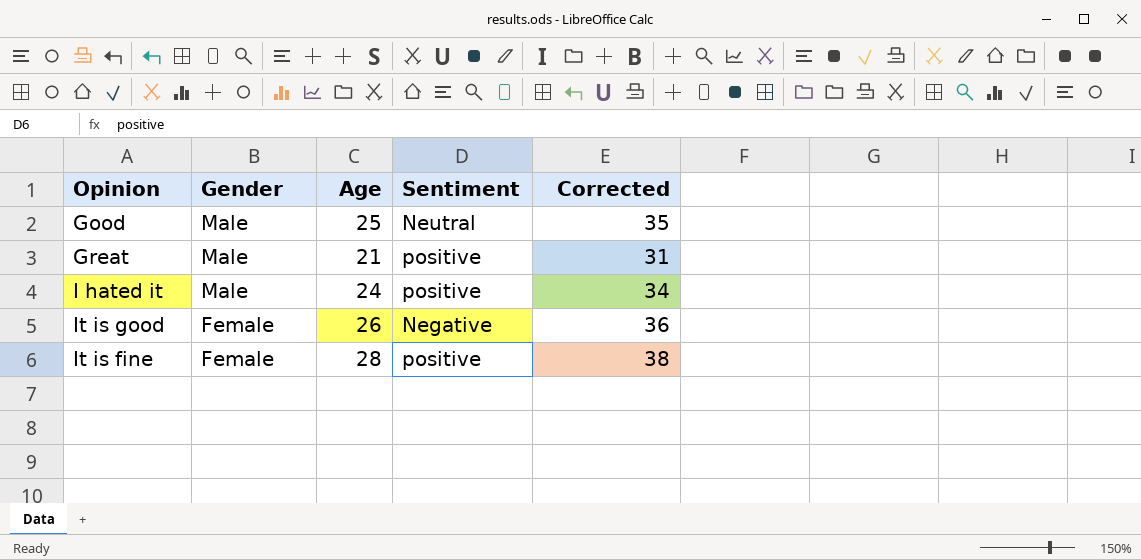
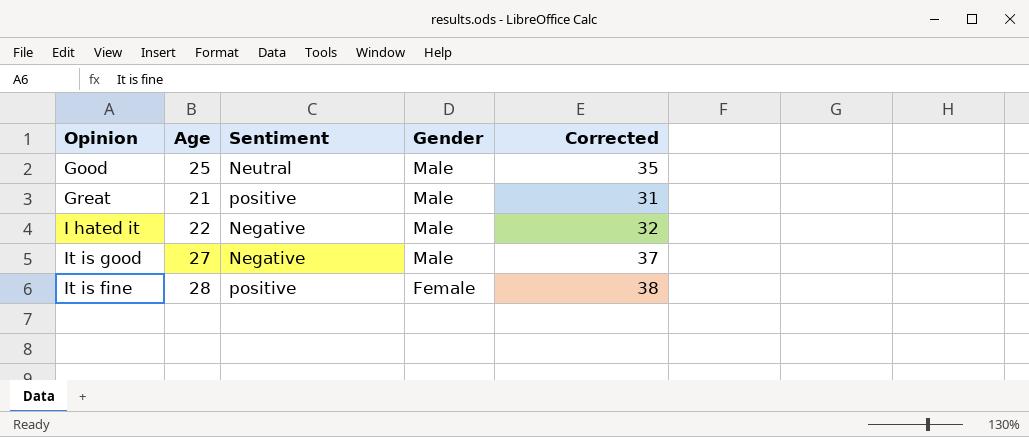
column Gender | position: 2 -> 4
I hated it | Age: 24 -> 22
I hated it | Sentiment: positive -> Negative
I hated it | Corrected: 34 -> 32
It is good | Age: 26 -> 27
It is good | Gender: Female -> Male
It is good | Corrected: 36 -> 37

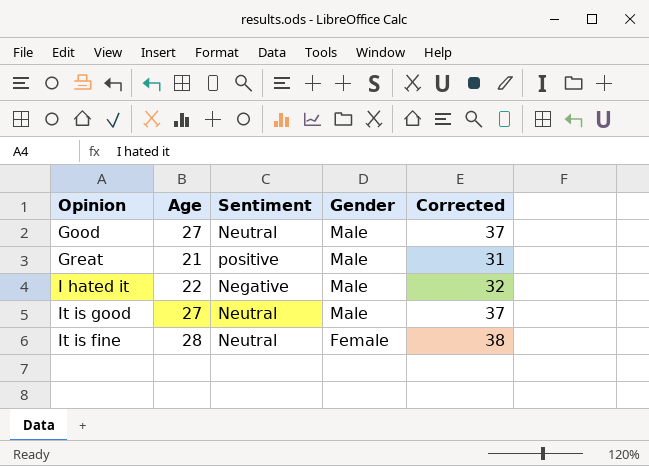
Good | Age: 25 -> 27
Good | Corrected: 35 -> 37
It is good | Sentiment: Negative -> Neutral
It is fine | Sentiment: positive -> Neutral

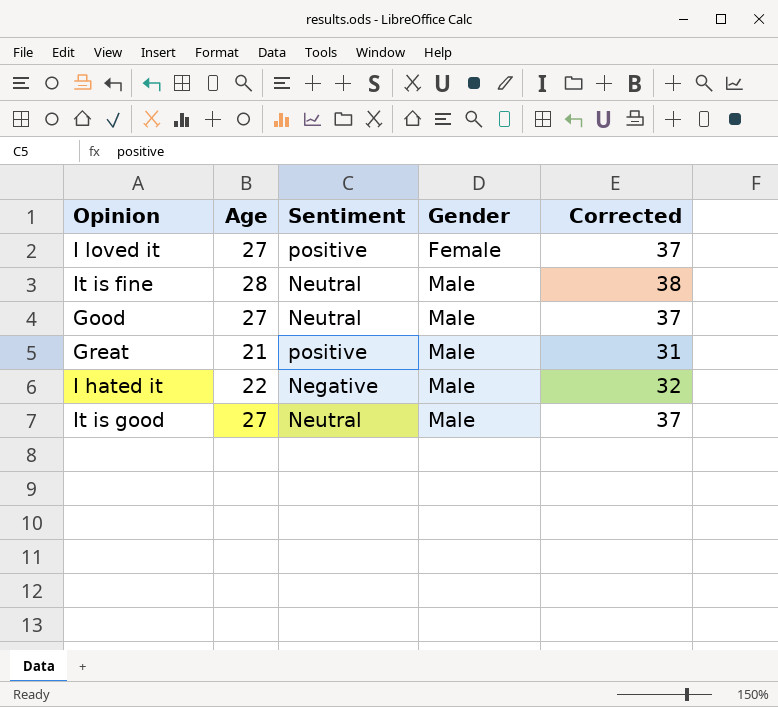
row order: Gender descending -> Gender ascending
row I loved it: none -> 27 | positive | Female | 37
It is fine | Gender: Female -> Male

